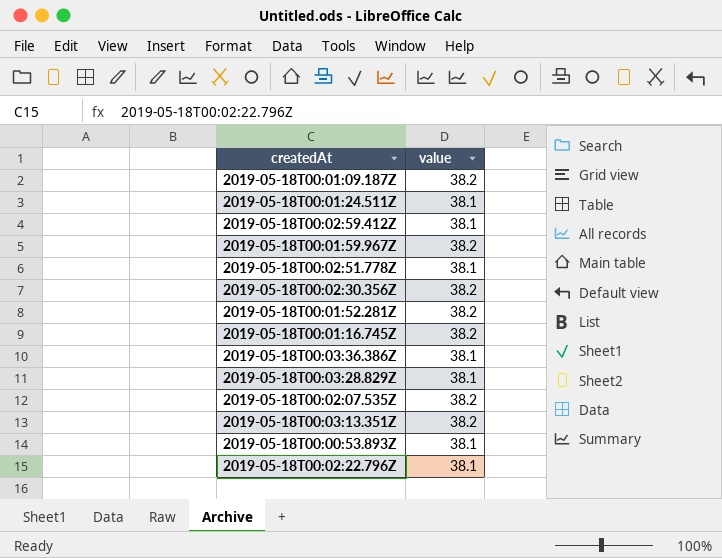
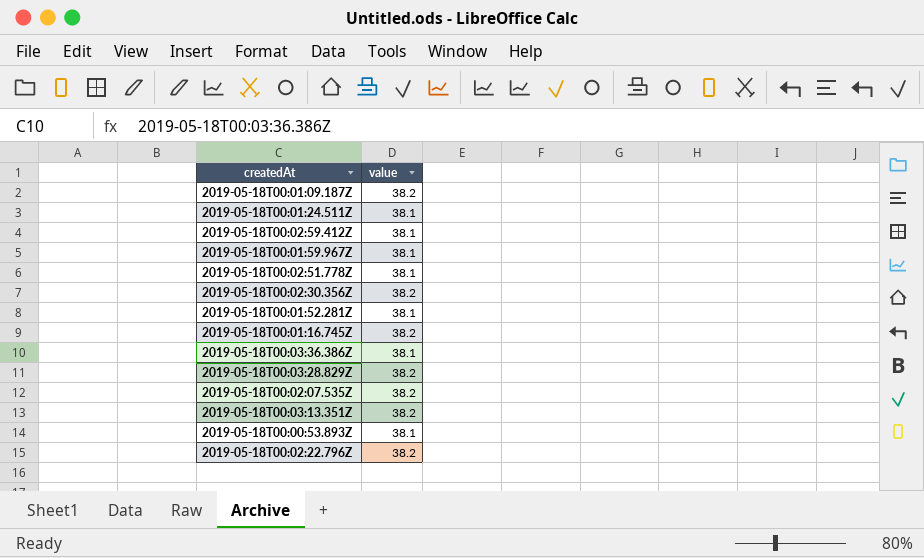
2019-05-18T00:01:59.967Z | value: 38.2 -> 38.1
2019-05-18T00:01:52.281Z | value: 38.2 -> 38.1
2019-05-18T00:03:28.829Z | value: 38.1 -> 38.2
2019-05-18T00:02:22.796Z | value: 38.1 -> 38.2

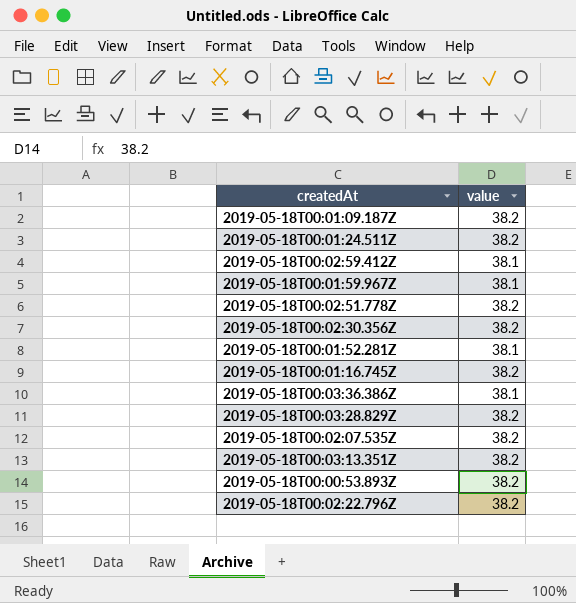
2019-05-18T00:01:24.511Z | value: 38.1 -> 38.2
2019-05-18T00:02:51.778Z | value: 38.1 -> 38.2
2019-05-18T00:00:53.893Z | value: 38.1 -> 38.2

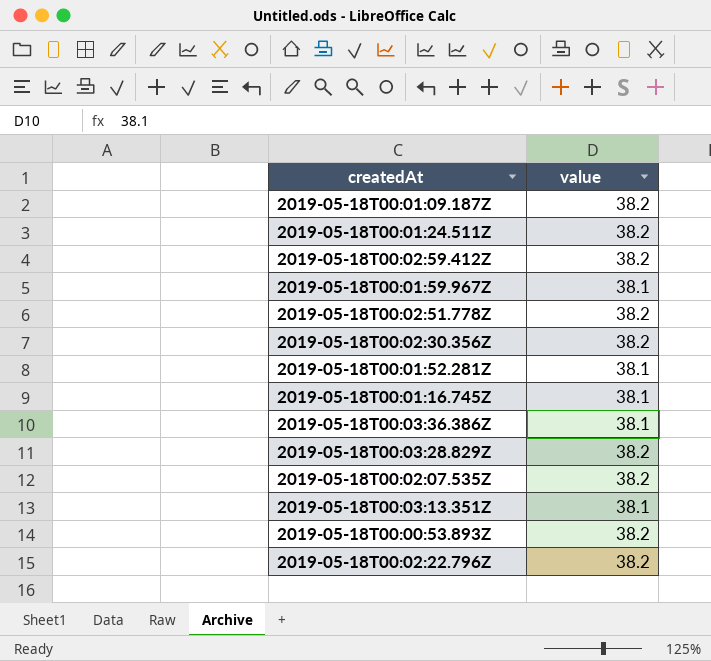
2019-05-18T00:02:59.412Z | value: 38.1 -> 38.2
2019-05-18T00:01:16.745Z | value: 38.2 -> 38.1
2019-05-18T00:03:13.351Z | value: 38.2 -> 38.1

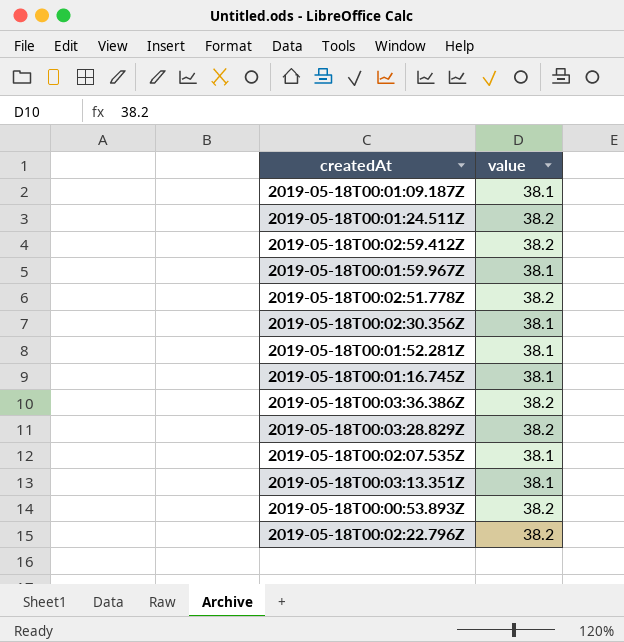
2019-05-18T00:01:09.187Z | value: 38.2 -> 38.1
2019-05-18T00:02:30.356Z | value: 38.2 -> 38.1
2019-05-18T00:03:36.386Z | value: 38.1 -> 38.2
2019-05-18T00:02:07.535Z | value: 38.2 -> 38.1

